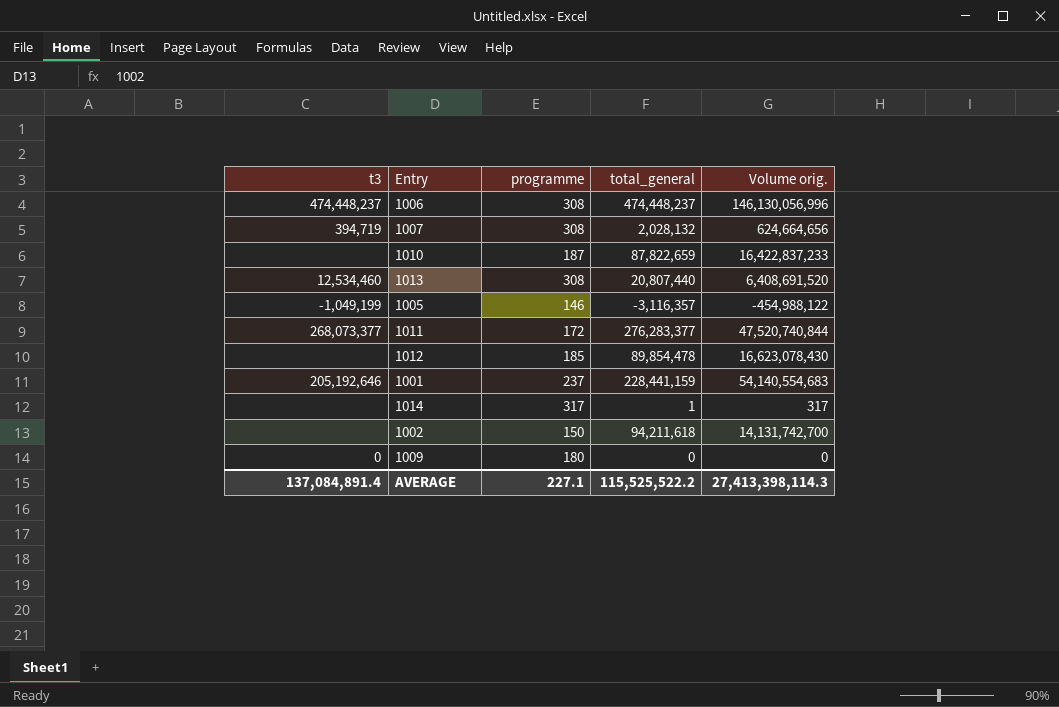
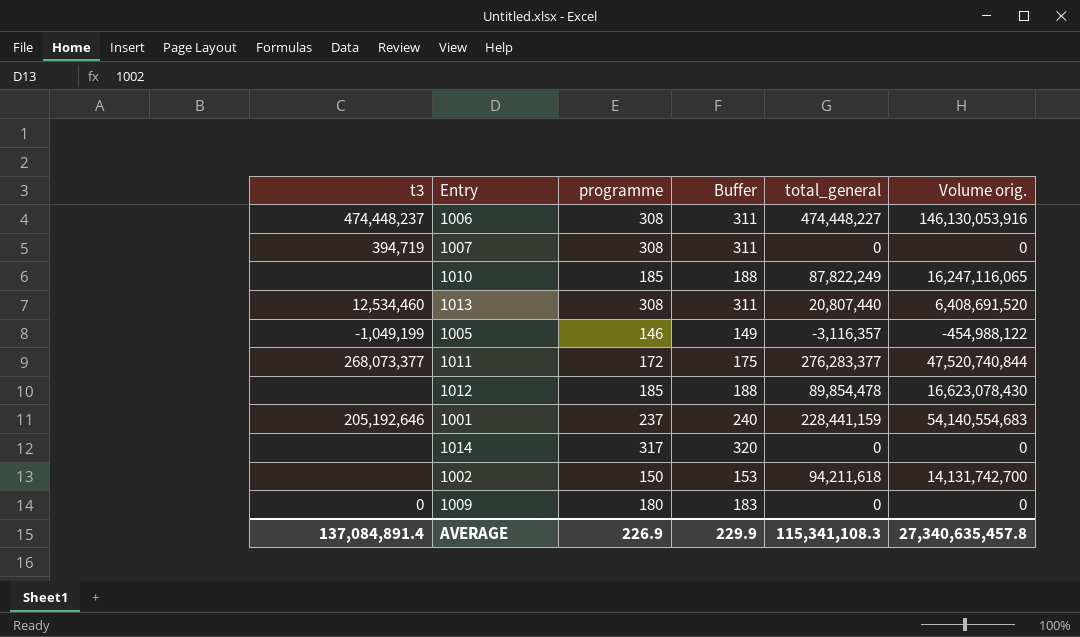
column Buffer | formula: none -> [programme] + 3
1006 | total_general: 474,448,237 -> 474,448,227
1006 | Volume orig.: 146,130,056,996 -> 146,130,053,916
1007 | total_general: 2,028,132 -> 0
1007 | Volume orig.: 624,664,656 -> 0
1010 | programme: 187 -> 185
1010 | total_general: 87,822,659 -> 87,822,249
1010 | Volume orig.: 16,422,837,233 -> 16,247,116,065
1014 | total_general: 1 -> 0
1014 | Volume orig.: 317 -> 0
AVERAGE | programme: 227.1 -> 226.9
AVERAGE | total_general: 115,525,522.2 -> 115,341,108.3
AVERAGE | Volume orig.: 27,413,398,114.3 -> 27,340,635,457.8

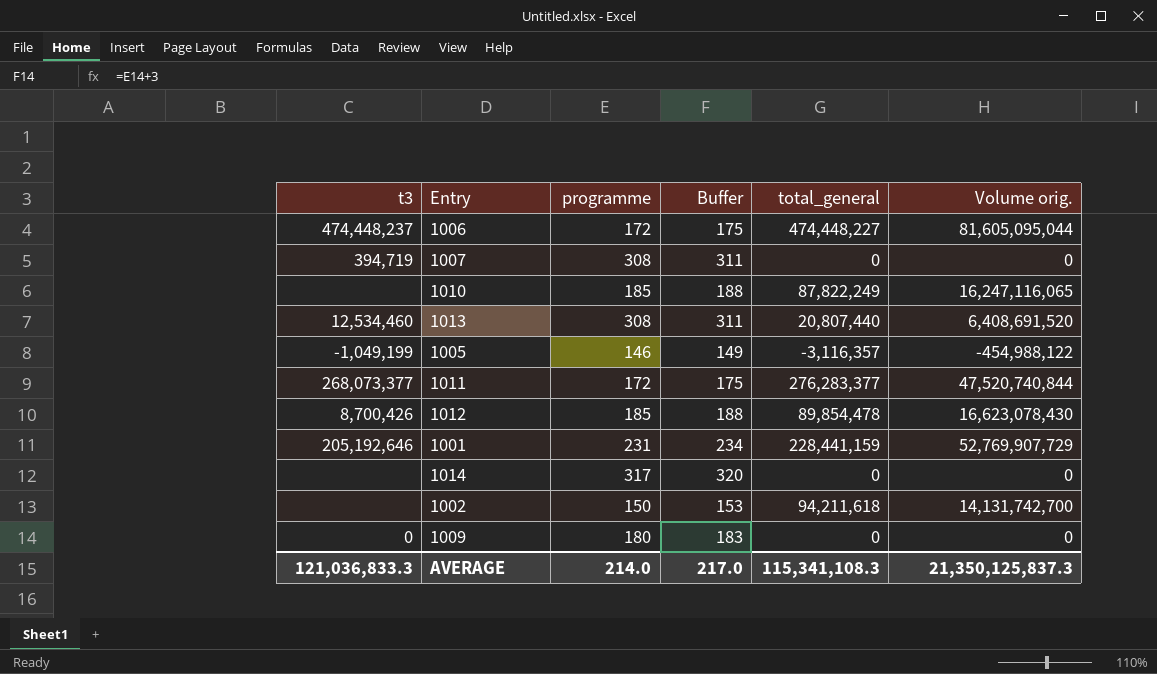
1006 | programme: 308 -> 172
1006 | Buffer: 311 -> 175
1006 | Volume orig.: 146,130,053,916 -> 81,605,095,044
1012 | t3: none -> 8,700,426
1001 | programme: 237 -> 231
1001 | Buffer: 240 -> 234
1001 | Volume orig.: 54,140,554,683 -> 52,769,907,729
AVERAGE | t3: 137,084,891.4 -> 121,036,833.3
AVERAGE | programme: 226.9 -> 214.0
AVERAGE | Buffer: 229.9 -> 217.0
AVERAGE | Volume orig.: 27,340,635,457.8 -> 21,350,125,837.3

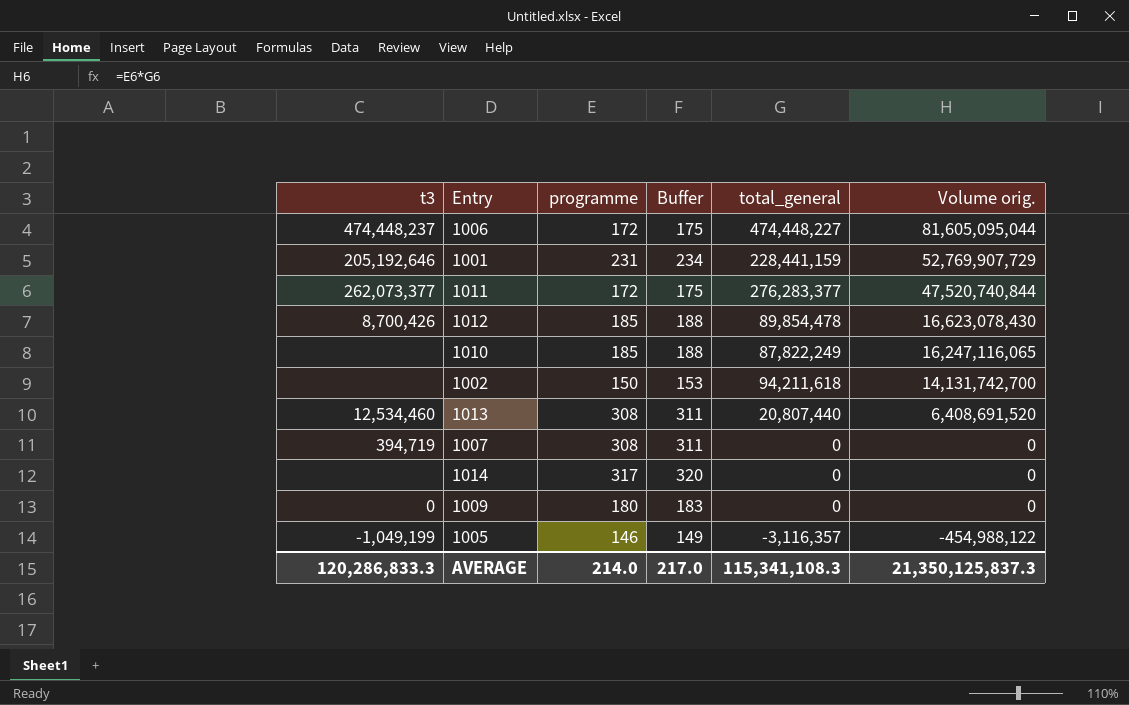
row order: none -> Volume orig. descending
1011 | t3: 268,073,377 -> 262,073,377
AVERAGE | t3: 121,036,833.3 -> 120,286,833.3

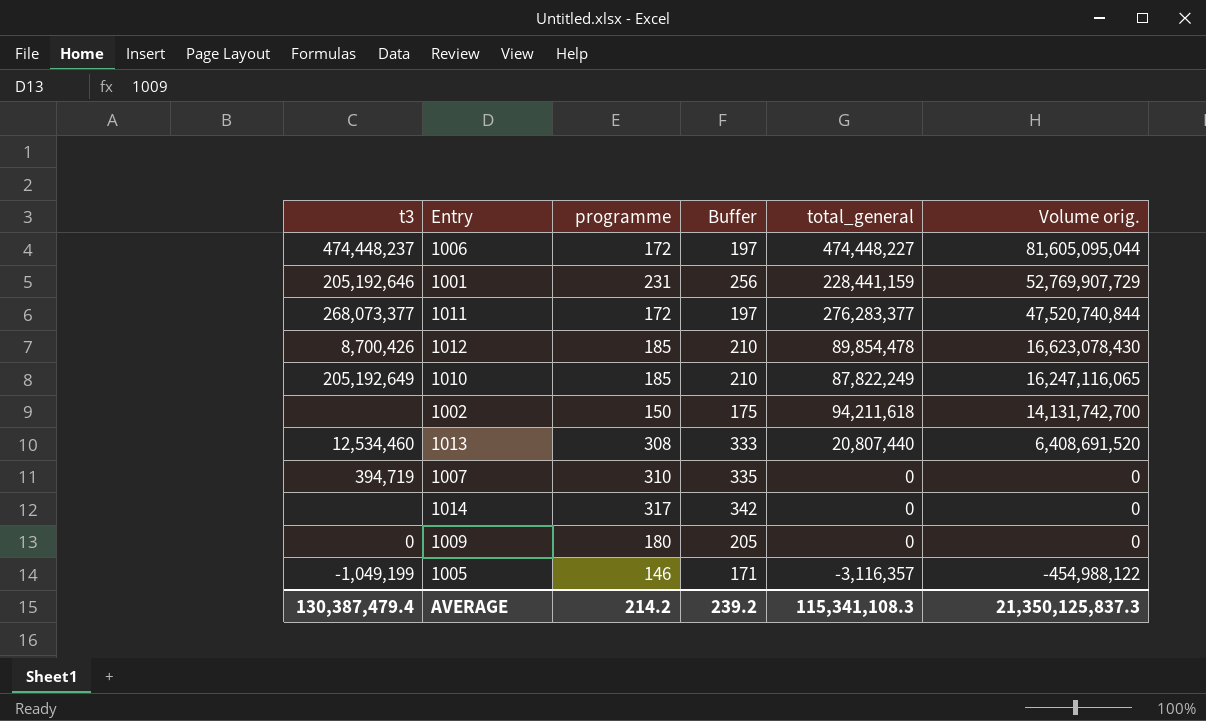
column Buffer | formula: [programme] + 3 -> [programme] + 25
1011 | t3: 262,073,377 -> 268,073,377
1010 | t3: none -> 205,192,649
1007 | programme: 308 -> 310
AVERAGE | t3: 120,286,833.3 -> 130,387,479.4
AVERAGE | programme: 214.0 -> 214.2
AVERAGE | Buffer: 217.0 -> 239.2

